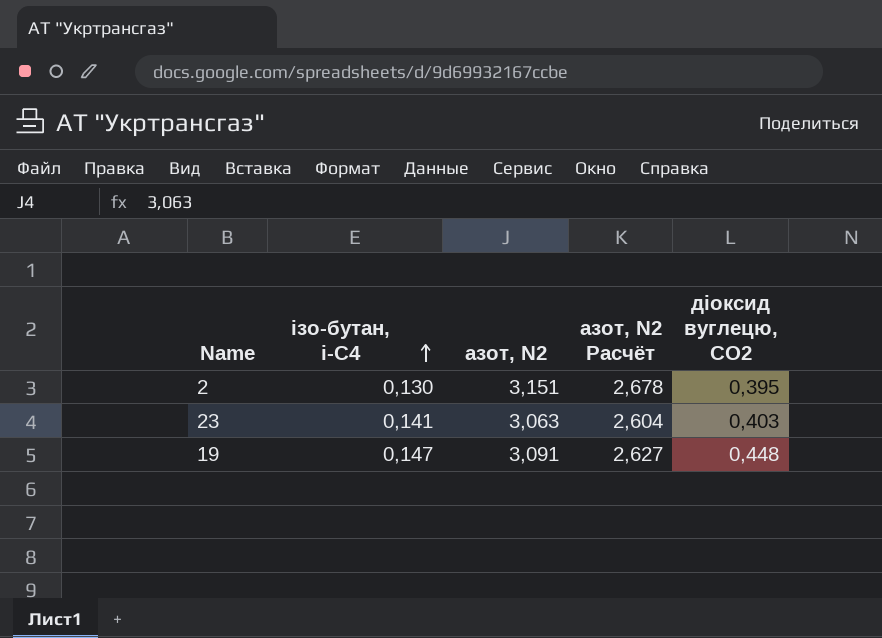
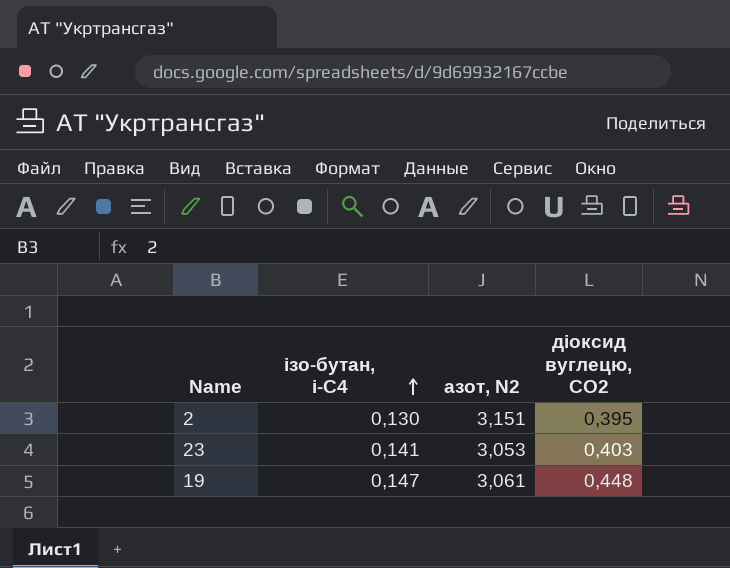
column азот, N2 Расчёт | formula: [азот, N2] * 0,85 -> none
23 | азот, N2: 3,063 -> 3,053
19 | азот, N2: 3,091 -> 3,061

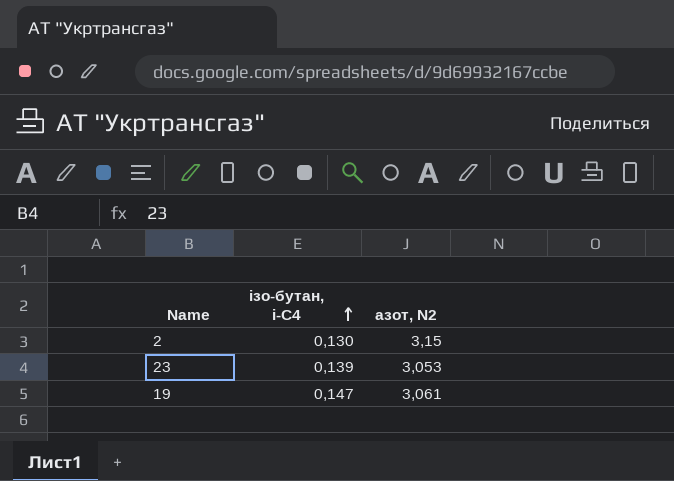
column діоксид вуглецю, CО2 | position: 4 -> none
2 | азот, N2: 3,151 -> 3,15
23 | ізо-бутан, і-С4: 0,141 -> 0,139

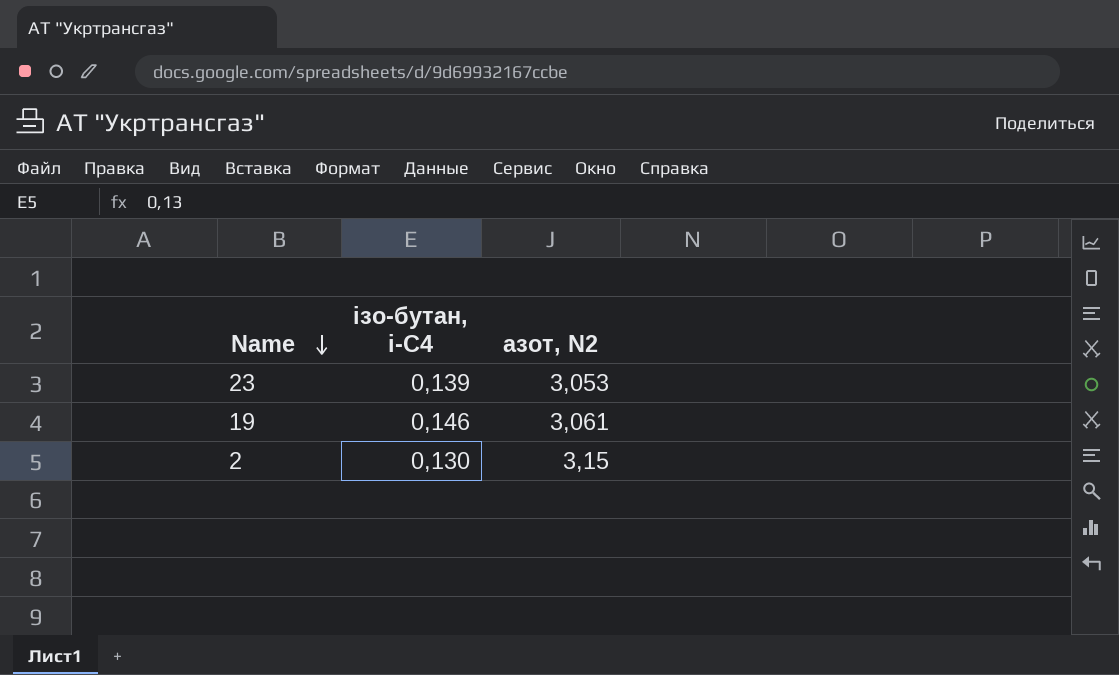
row order: ізо-бутан, і-С4 ascending -> Name descending
19 | ізо-бутан, і-С4: 0,147 -> 0,146

